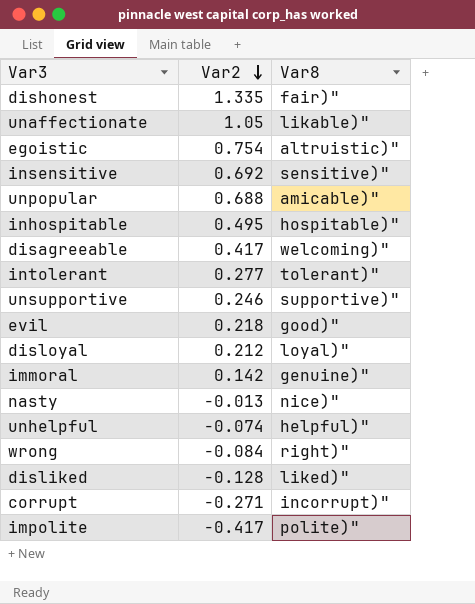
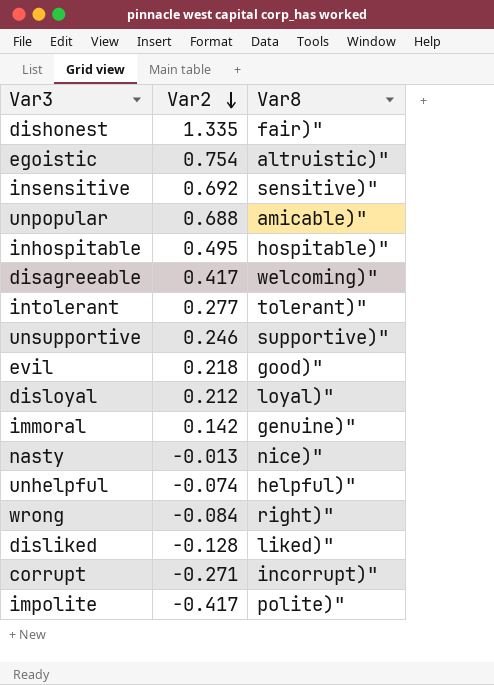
row unaffectionate: 1.05 | likable)" -> none

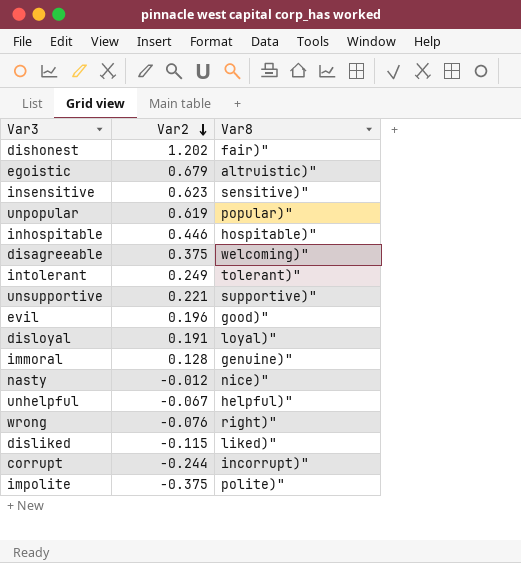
dishonest | Var2: 1.335 -> 1.202
egoistic | Var2: 0.754 -> 0.679
insensitive | Var2: 0.692 -> 0.623
unpopular | Var2: 0.688 -> 0.619
unpopular | Var8: amicable)" -> popular)"
inhospitable | Var2: 0.495 -> 0.446
disagreeable | Var2: 0.417 -> 0.375
intolerant | Var2: 0.277 -> 0.249
unsupportive | Var2: 0.246 -> 0.221
evil | Var2: 0.218 -> 0.196
disloyal | Var2: 0.212 -> 0.191
immoral | Var2: 0.142 -> 0.128
nasty | Var2: -0.013 -> -0.012
unhelpful | Var2: -0.074 -> -0.067
wrong | Var2: -0.084 -> -0.076
disliked | Var2: -0.128 -> -0.115
corrupt | Var2: -0.271 -> -0.244
impolite | Var2: -0.417 -> -0.375

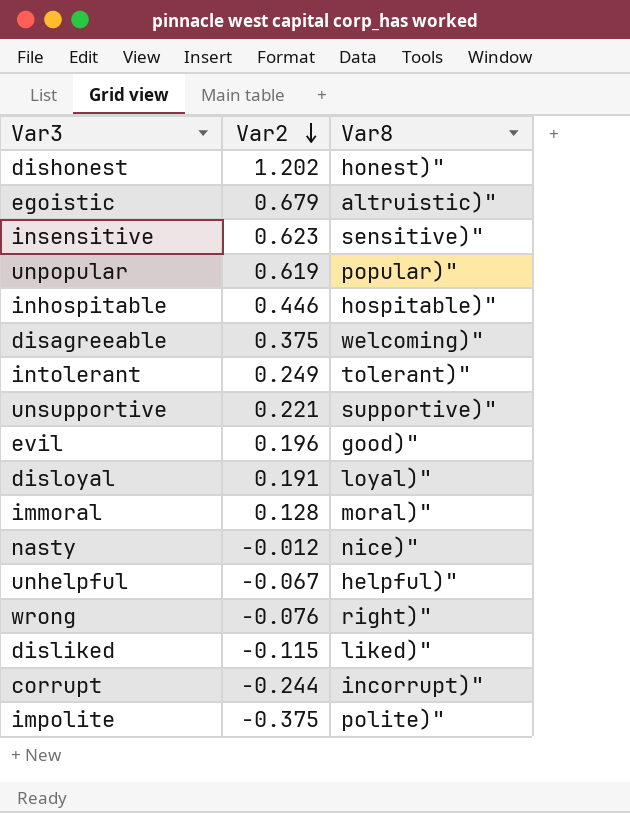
dishonest | Var8: fair)" -> honest)"
immoral | Var8: genuine)" -> moral)"

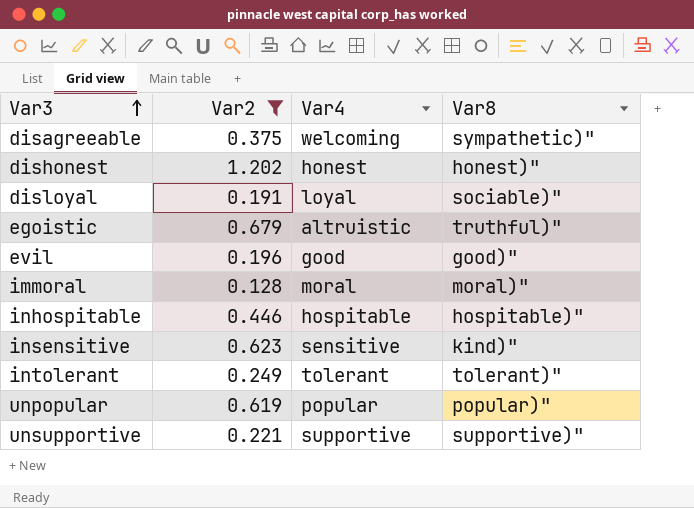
filter: none -> Var2 >= 0.128
row order: Var2 descending -> Var3 ascending
column Var4 | position: none -> 3
disagreeable | Var8: welcoming)" -> sympathetic)"
disloyal | Var8: loyal)" -> sociable)"
egoistic | Var8: altruistic)" -> truthful)"
insensitive | Var8: sensitive)" -> kind)"

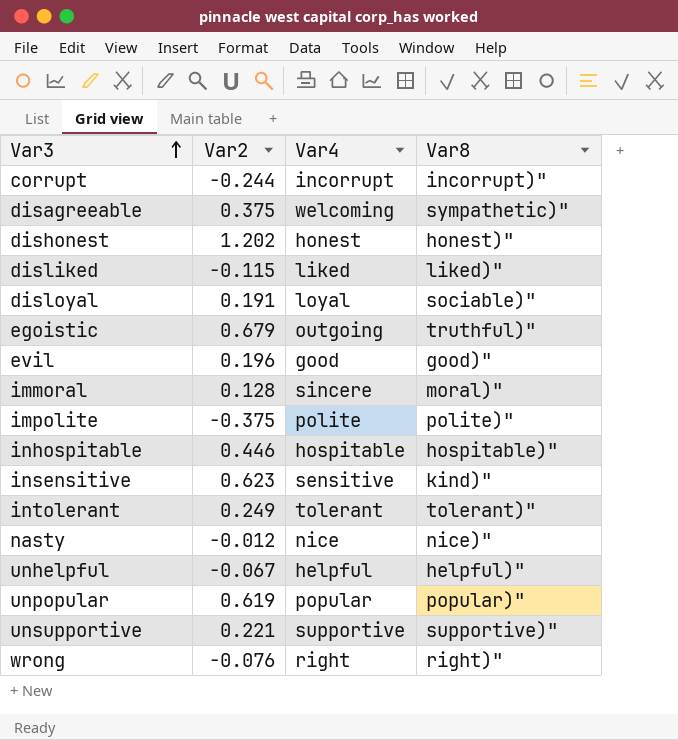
filter: Var2 >= 0.128 -> none
egoistic | Var4: altruistic -> outgoing
immoral | Var4: moral -> sincere

